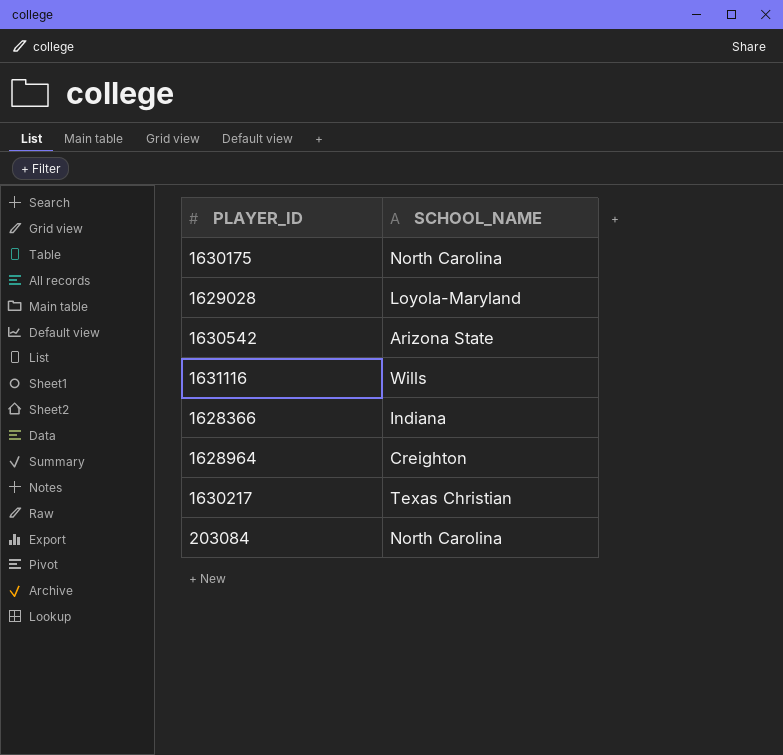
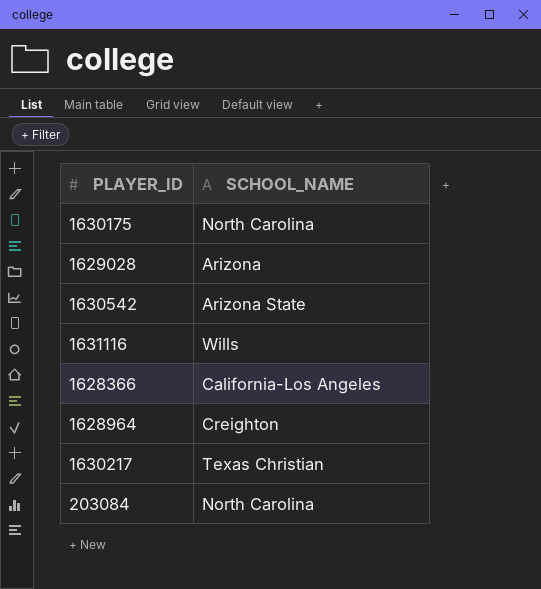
1629028 | SCHOOL_NAME: Loyola-Maryland -> Arizona
1628366 | SCHOOL_NAME: Indiana -> California-Los Angeles

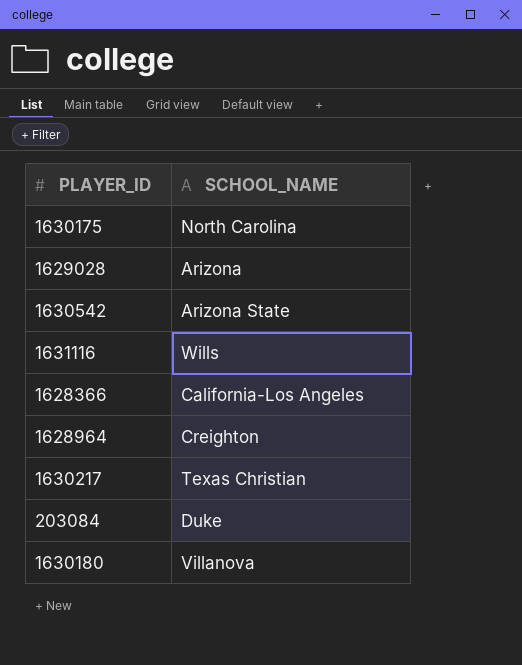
203084 | SCHOOL_NAME: North Carolina -> Duke
row 1630180: none -> Villanova

